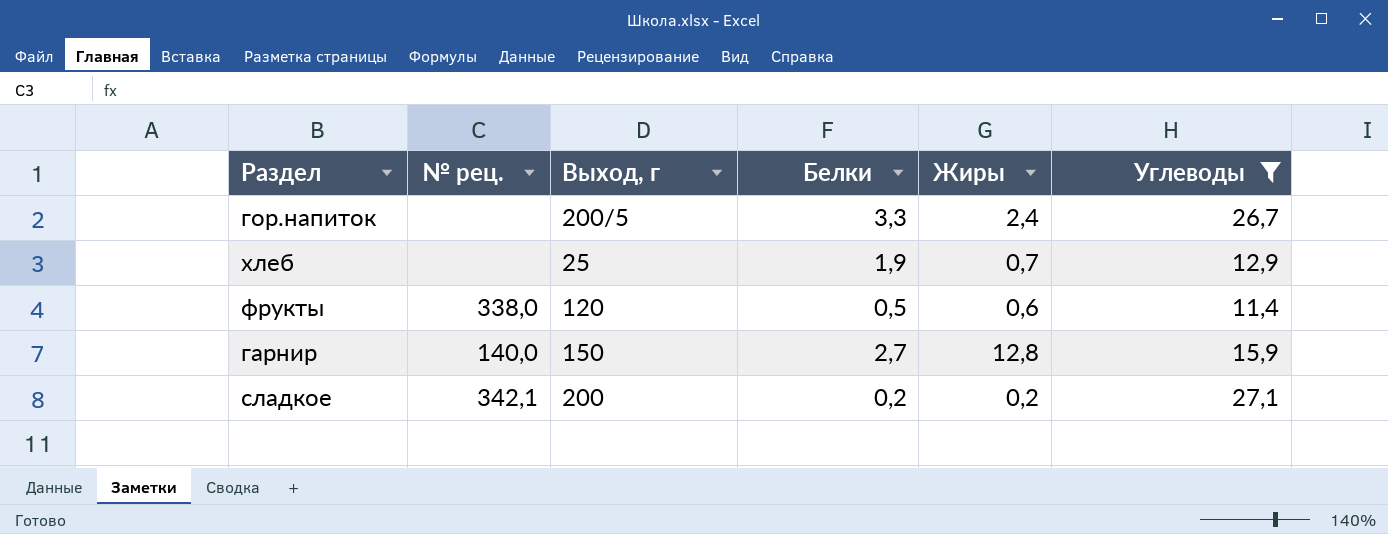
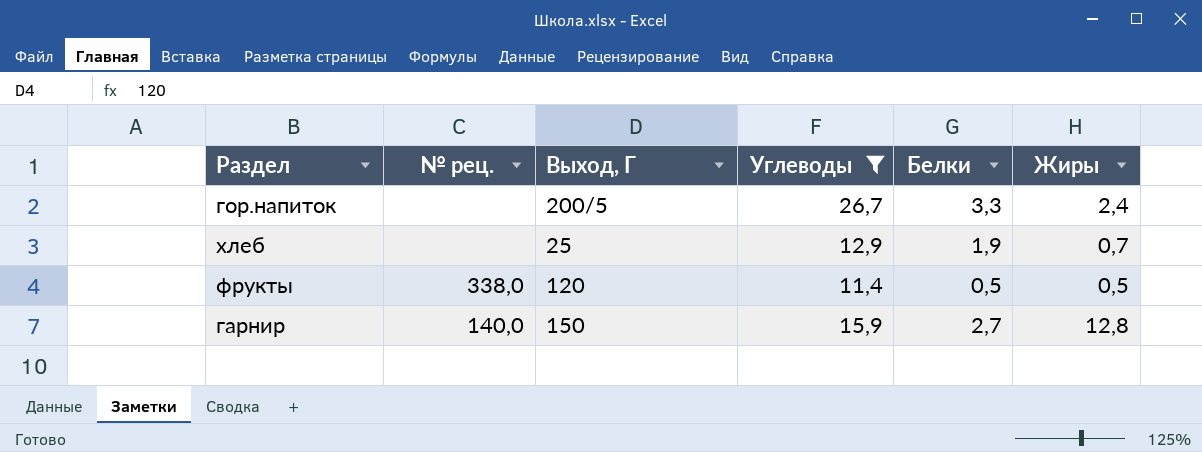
column name: Выход, г -> Выход, Г
column Углеводы | position: 6 -> 4
row сладкое: 342,1 | 200 | 0,2 | 0,2 | 27,1 -> none
фрукты | Жиры: 0,6 -> 0,5

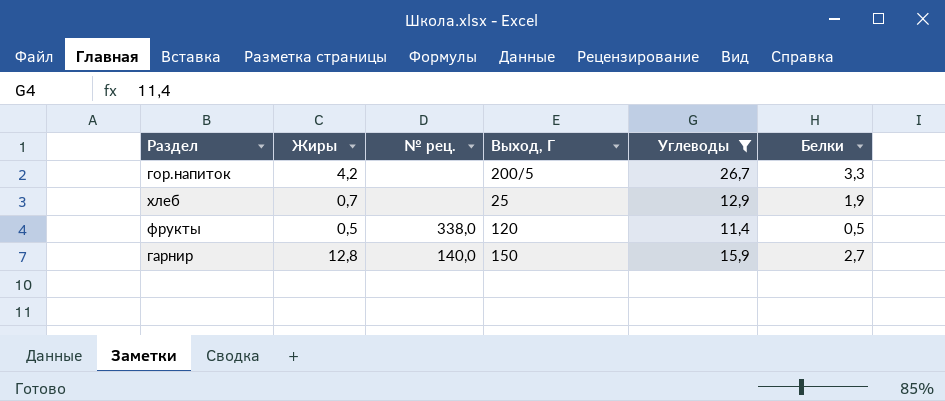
column Жиры | position: 6 -> 2
гор.напиток | Жиры: 2,4 -> 4,2

